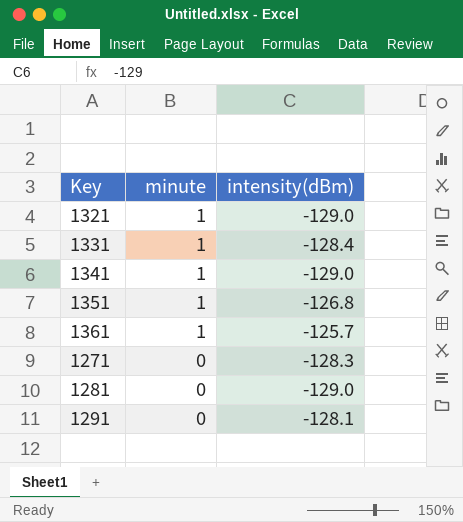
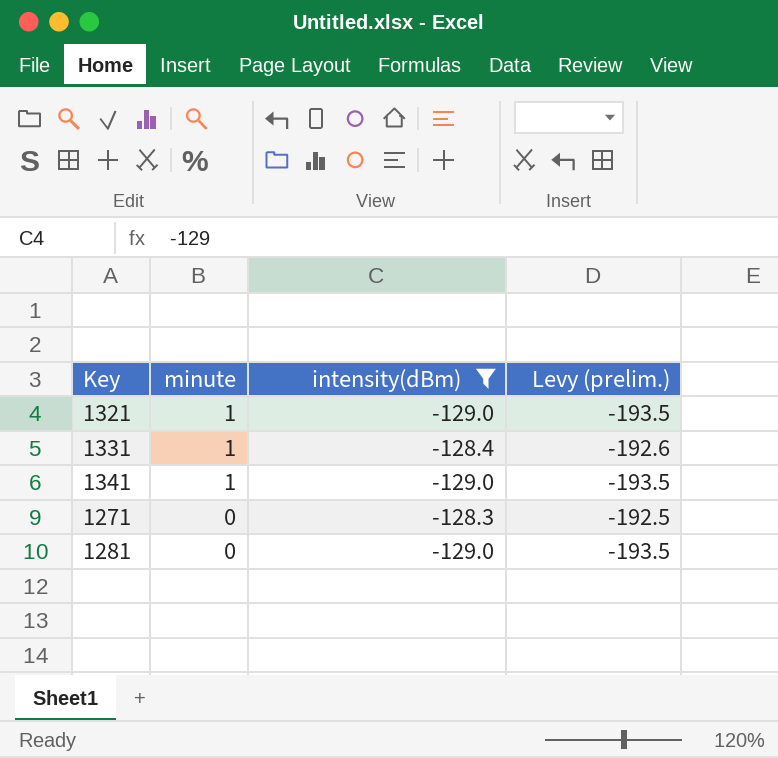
filter: none -> intensity(dBm) <= -128.3
column Levy (prelim.) | formula: none -> [intensity(dBm)] * 1.5

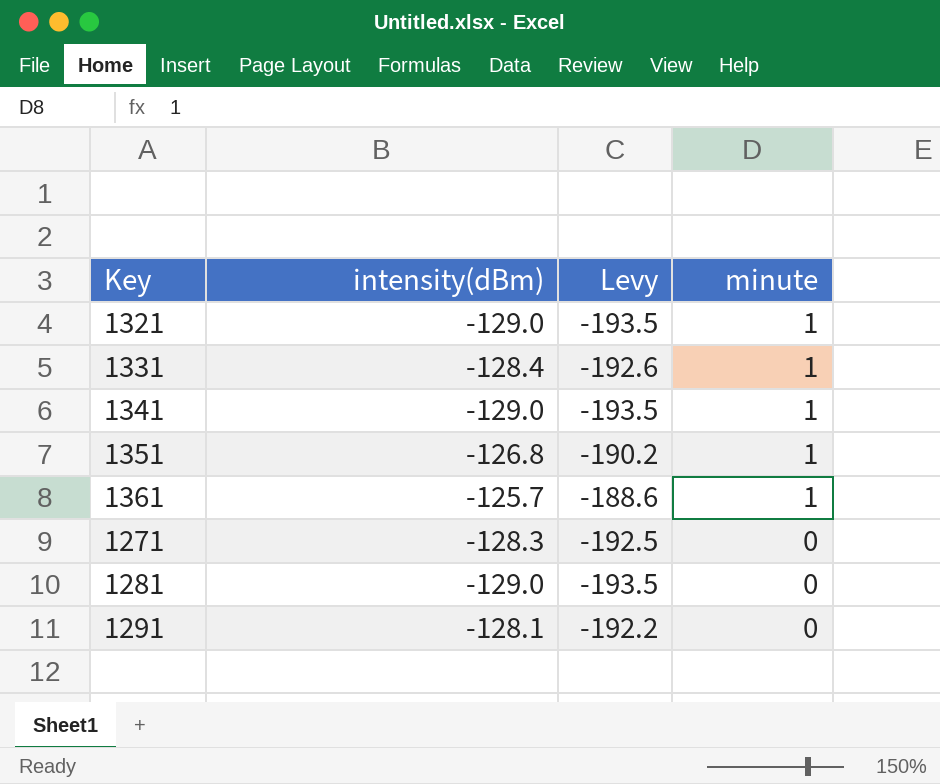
filter: intensity(dBm) <= -128.3 -> none
column name: Levy (prelim.) -> Levy
column minute | position: 2 -> 4

